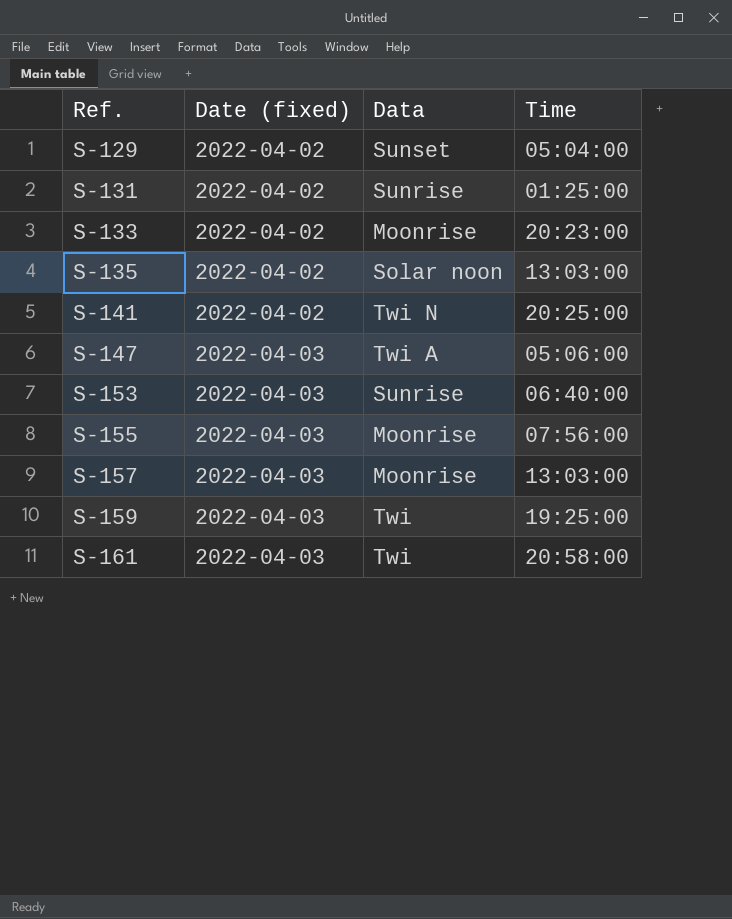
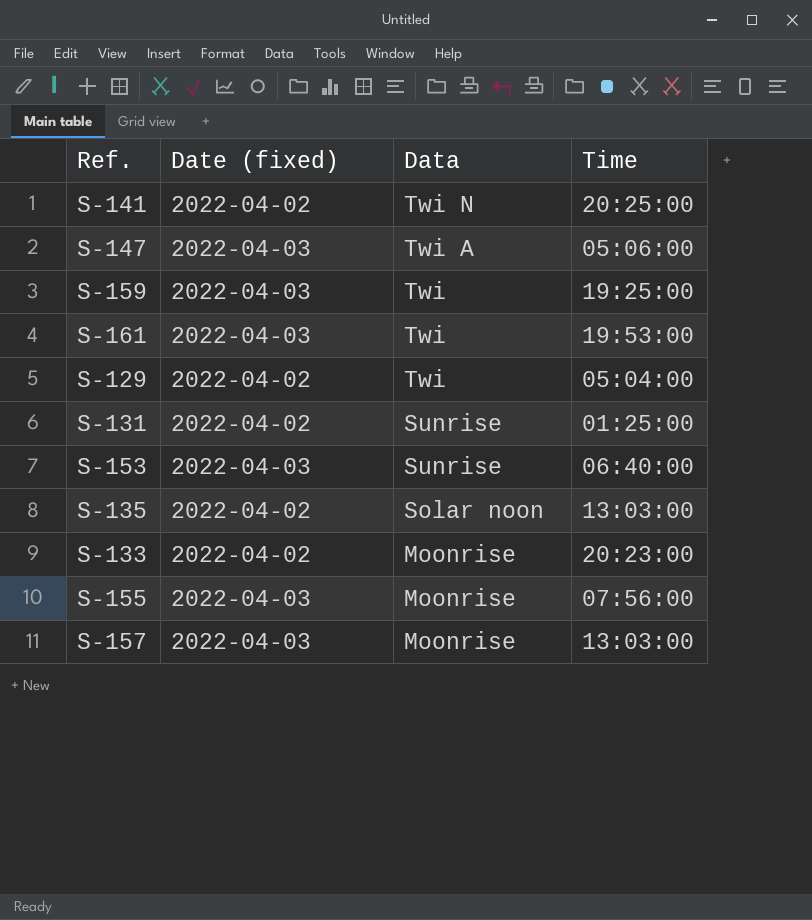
row order: Ref. ascending -> Data descending
S-161 | Time: 20:58:00 -> 19:53:00
S-129 | Data: Sunset -> Twi

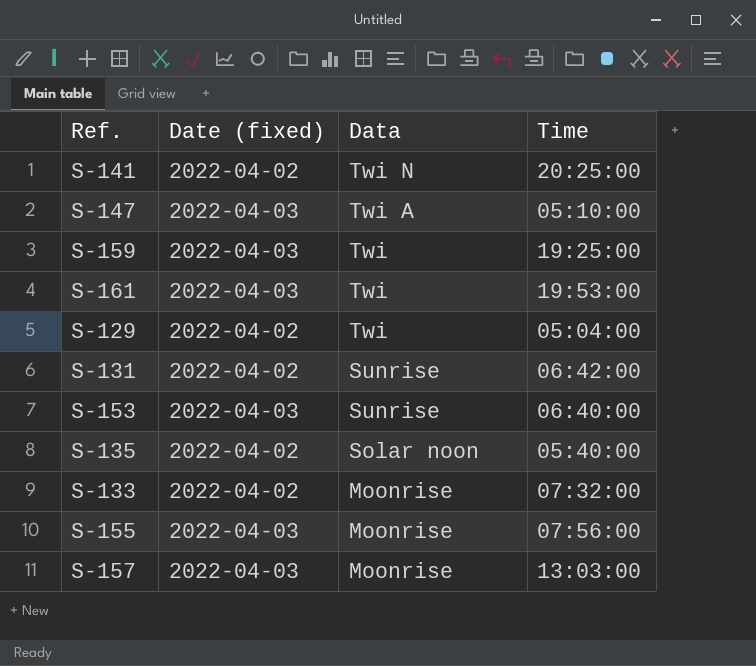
S-147 | Time: 05:06:00 -> 05:10:00
S-131 | Time: 01:25:00 -> 06:42:00
S-135 | Time: 13:03:00 -> 05:40:00
S-133 | Time: 20:23:00 -> 07:32:00

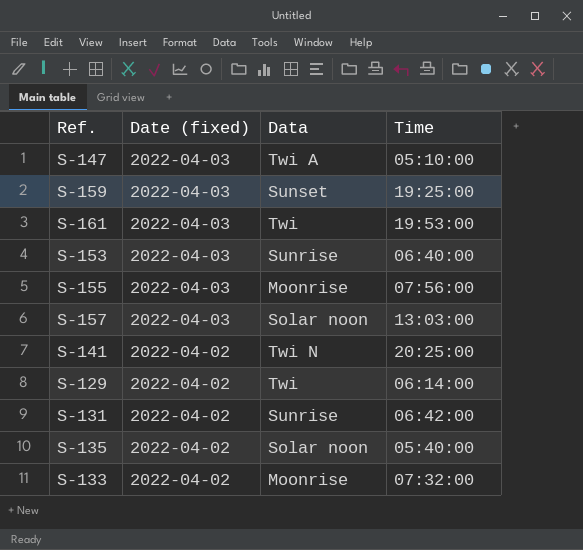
row order: Data descending -> Date (fixed) descending
S-159 | Data: Twi -> Sunset
S-157 | Data: Moonrise -> Solar noon
S-129 | Time: 05:04:00 -> 06:14:00

